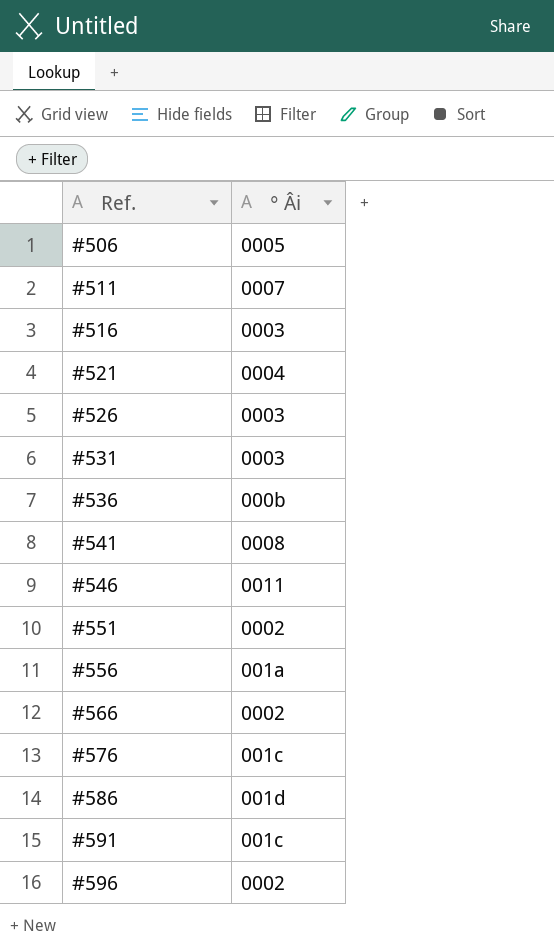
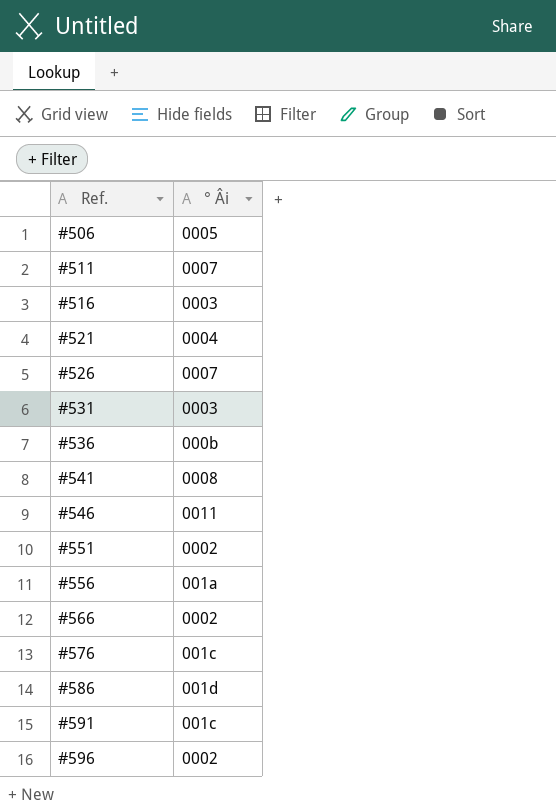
#526 | ° Âi: 0003 -> 0007

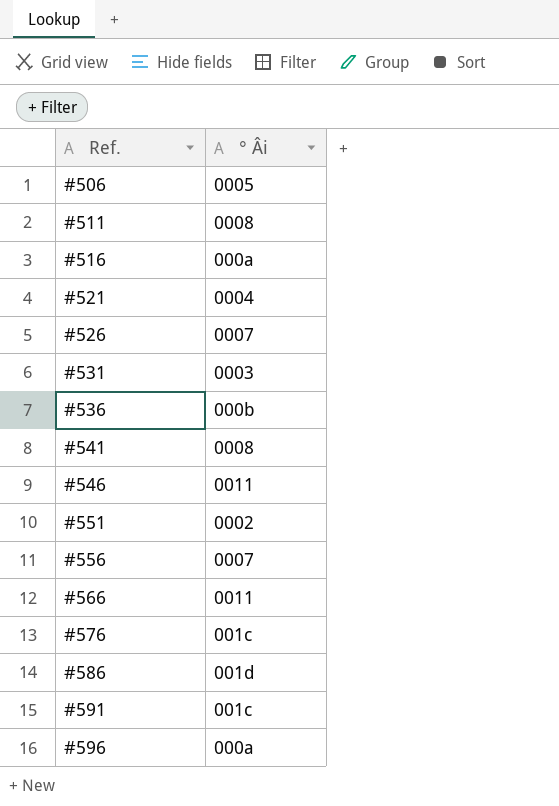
#511 | ° Âi: 0007 -> 0008
#516 | ° Âi: 0003 -> 000a
#556 | ° Âi: 001a -> 0007
#566 | ° Âi: 0002 -> 0011
#596 | ° Âi: 0002 -> 000a

